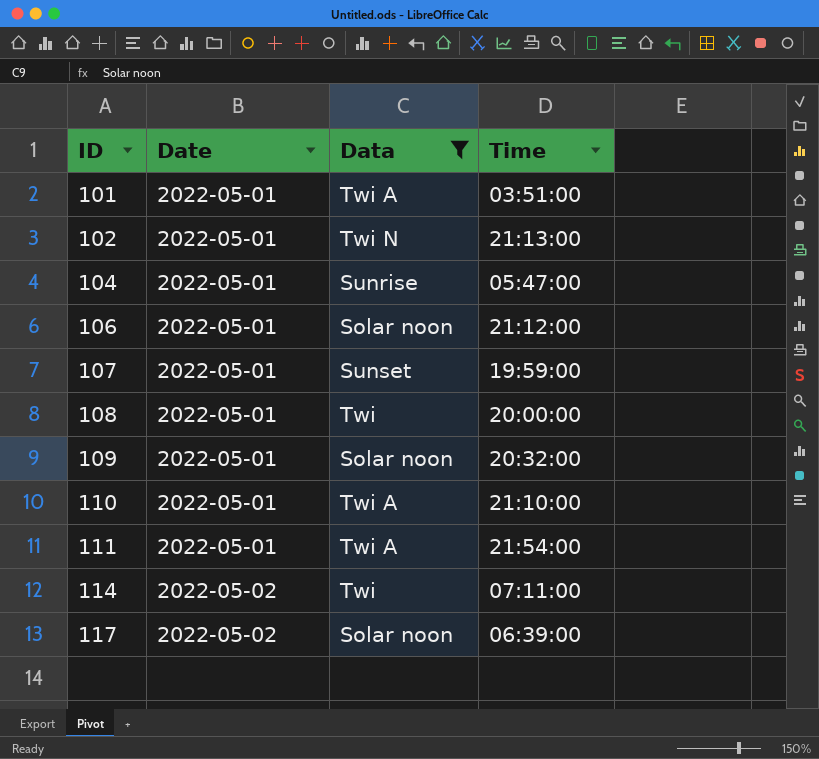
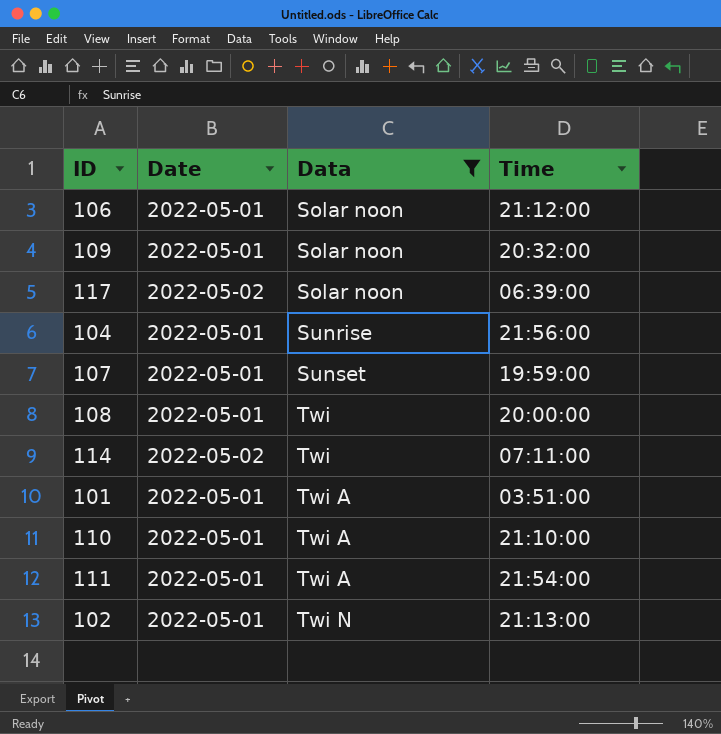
row order: ID ascending -> Data ascending
104 | Time: 05:47:00 -> 21:56:00

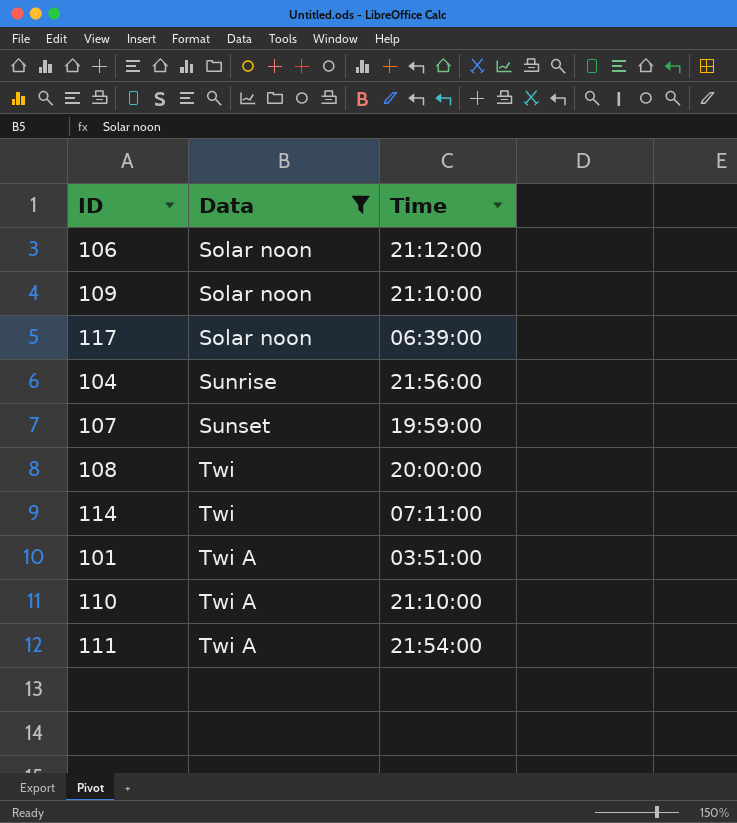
column Date | position: 2 -> none
row 102: 2022-05-01 | Twi N | 21:13:00 -> none
109 | Time: 20:32:00 -> 21:10:00

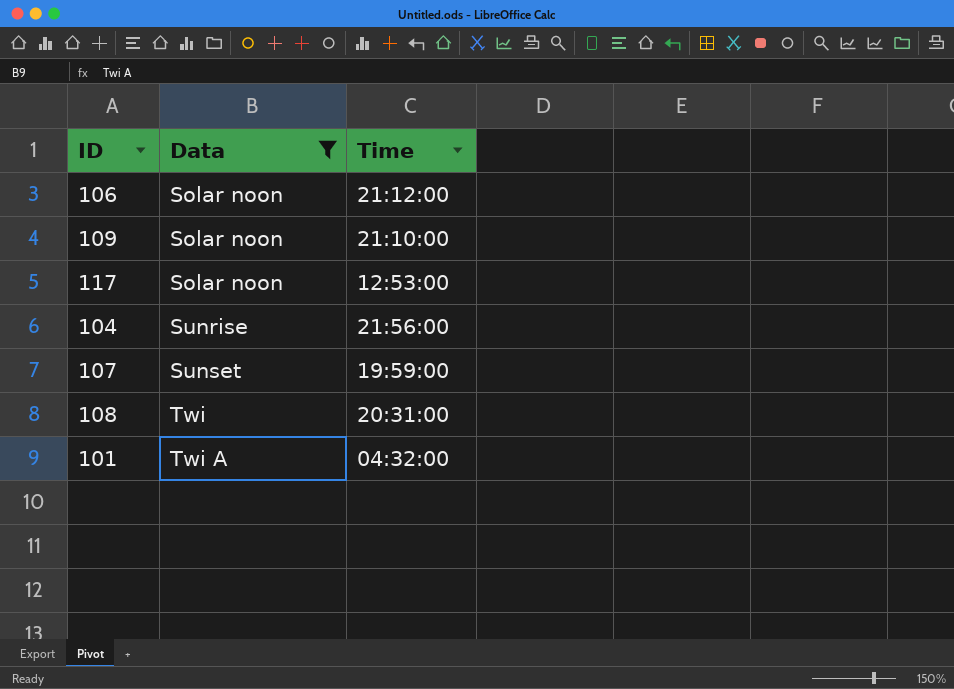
row 114: Twi | 07:11:00 -> none
row 110: Twi A | 21:10:00 -> none
row 111: Twi A | 21:54:00 -> none
117 | Time: 06:39:00 -> 12:53:00
108 | Time: 20:00:00 -> 20:31:00
101 | Time: 03:51:00 -> 04:32:00

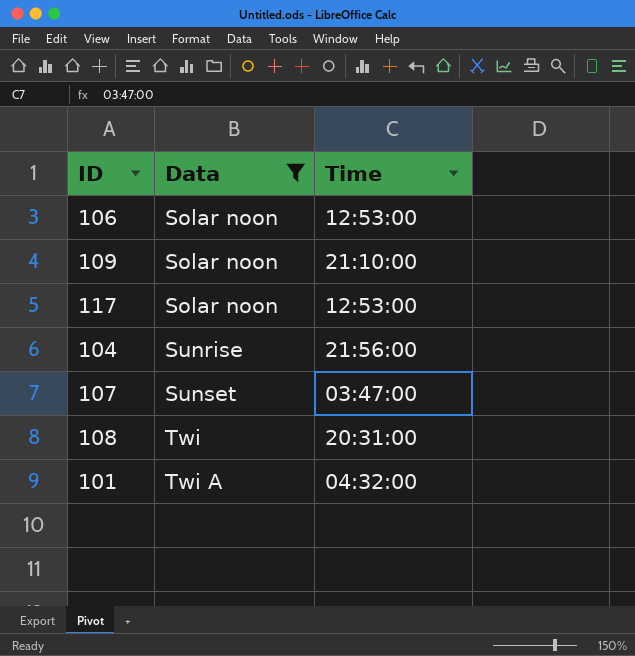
106 | Time: 21:12:00 -> 12:53:00
107 | Time: 19:59:00 -> 03:47:00

